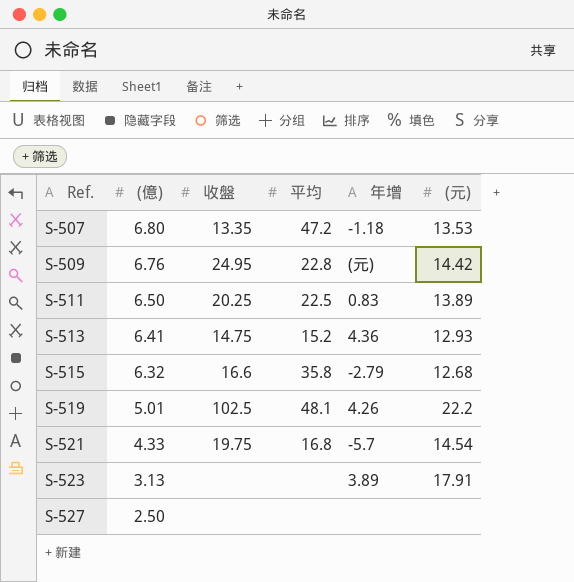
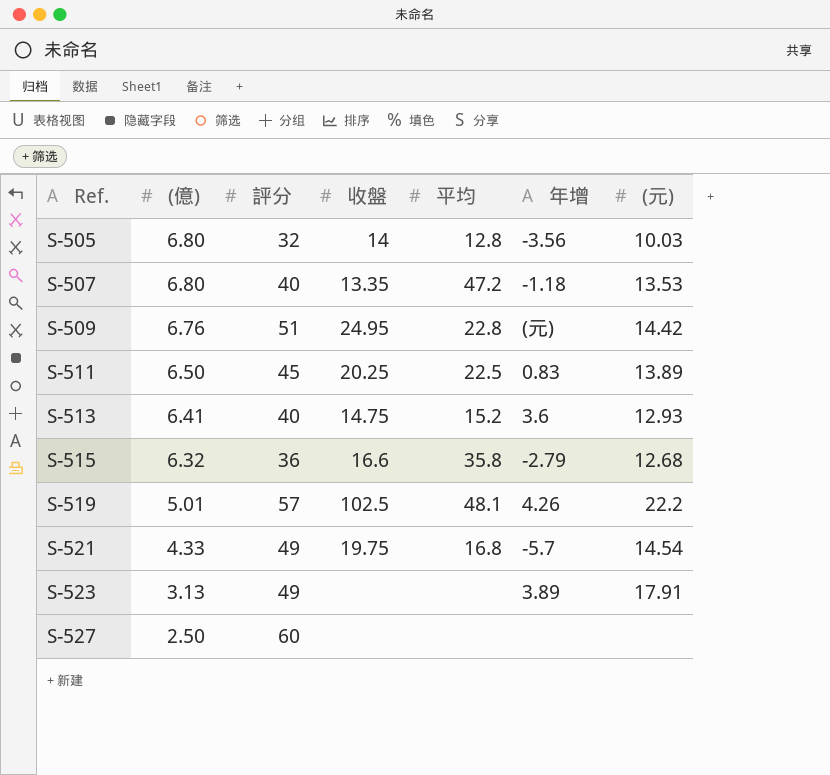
column 評分 | position: none -> 3
row S-505: none -> 6.80 | 32 | 14 | 12.8 | -3.56 | 10.03
S-513 | 年增: 4.36 -> 3.6

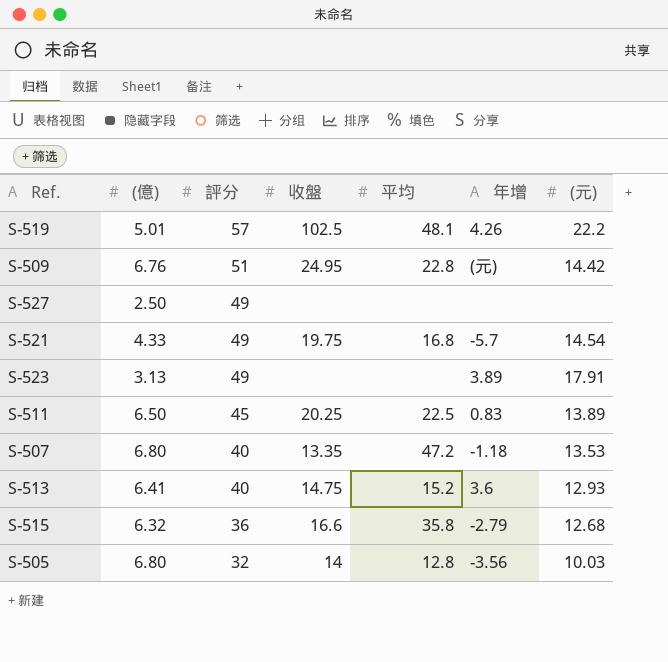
row order: Ref. ascending -> 評分 descending
S-527 | 評分: 60 -> 49

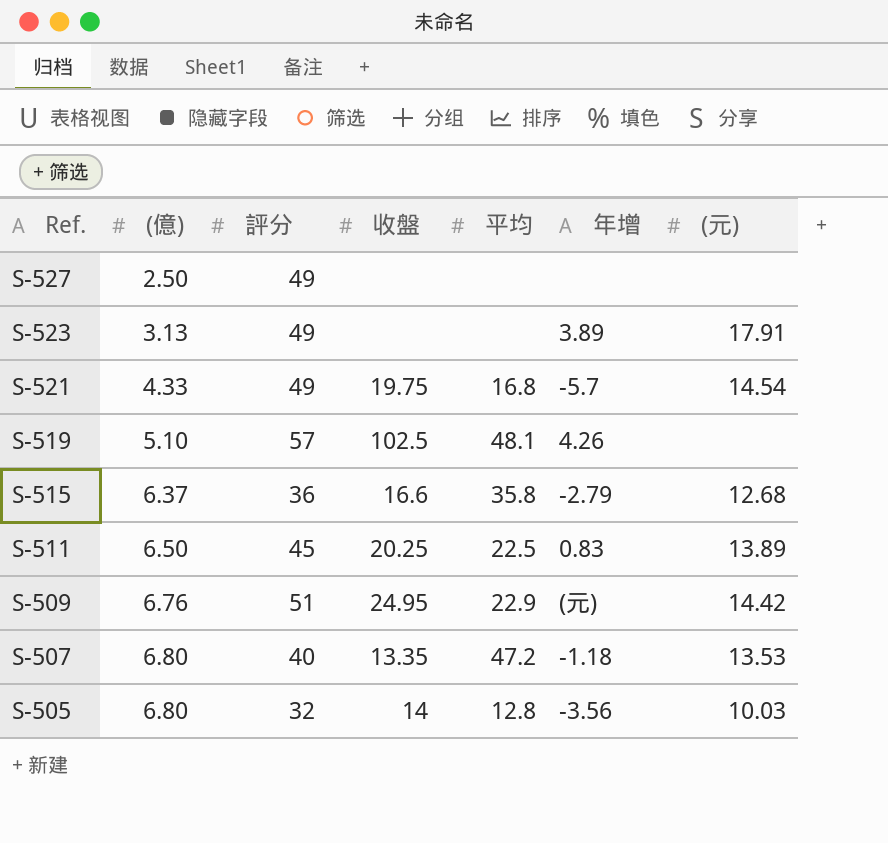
row order: 評分 descending -> Ref. descending
row S-513: 6.41 | 40 | 14.75 | 15.2 | 3.6 | 12.93 -> none
S-519 | (億): 5.01 -> 5.10
S-519 | (元): 22.2 -> none
S-515 | (億): 6.32 -> 6.37
S-509 | 平均: 22.8 -> 22.9

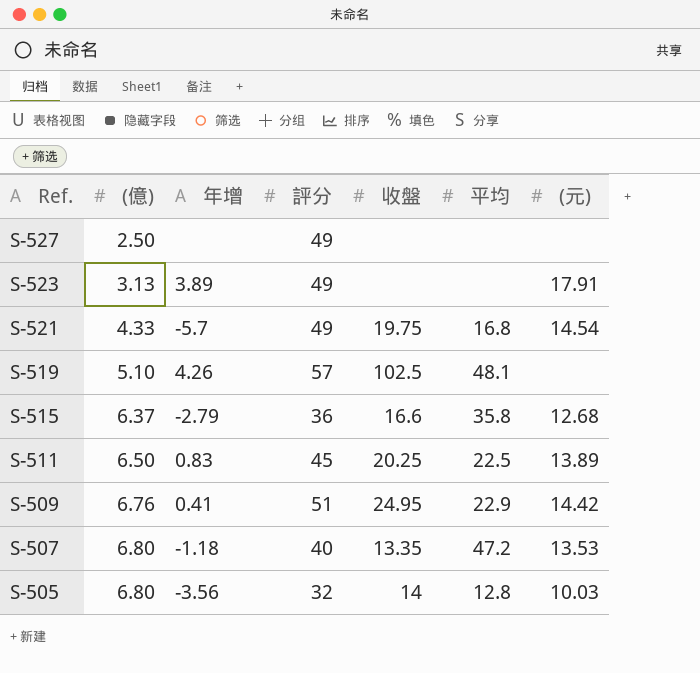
column 年增 | position: 6 -> 3
S-509 | 年增: (元) -> 0.41

